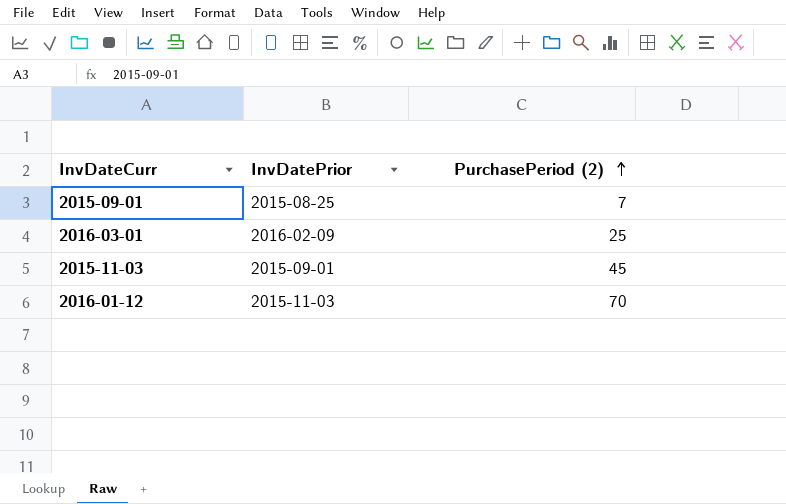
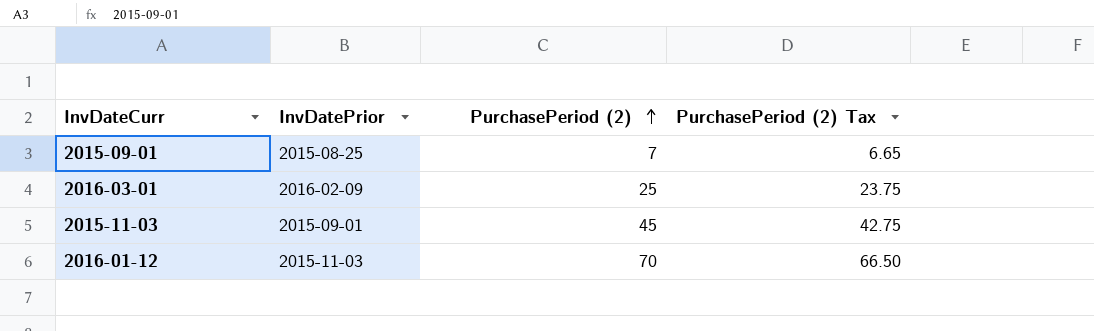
column PurchasePeriod (2) Tax | formula: none -> [PurchasePeriod (2)] * 0.95

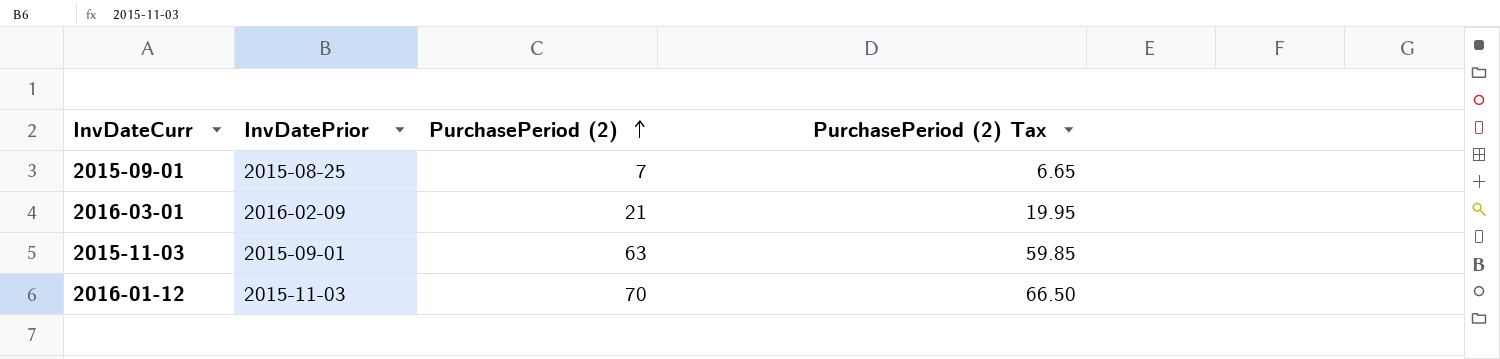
2016-03-01 | PurchasePeriod (2): 25 -> 21
2016-03-01 | PurchasePeriod (2) Tax: 23.75 -> 19.95
2015-11-03 | PurchasePeriod (2): 45 -> 63
2015-11-03 | PurchasePeriod (2) Tax: 42.75 -> 59.85

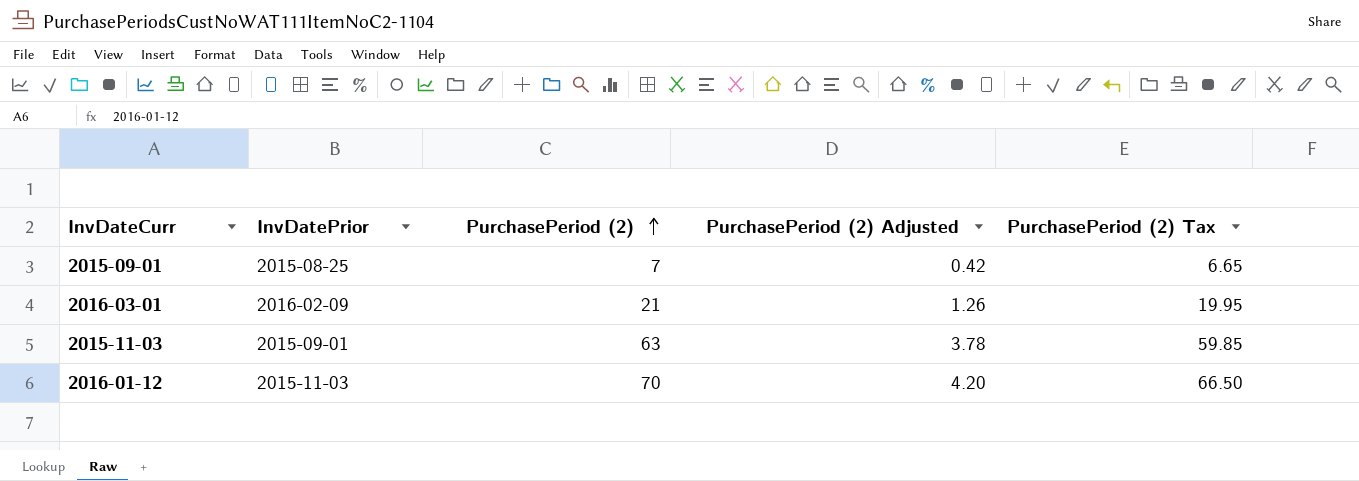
column PurchasePeriod (2) Adjusted | formula: none -> [PurchasePeriod (2)] * 0.06

